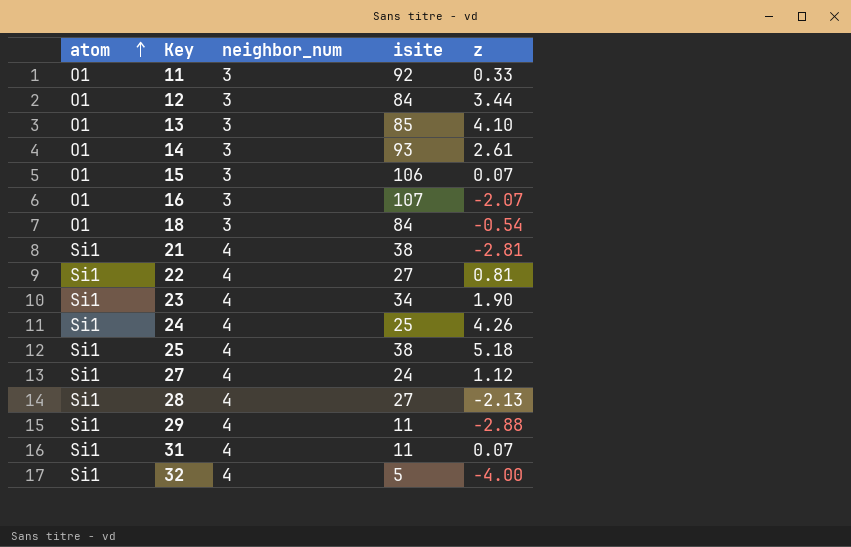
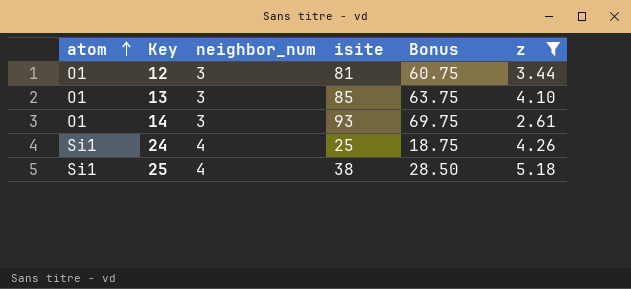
filter: none -> z >= 2.61
column Bonus | formula: none -> [isite] * 0.75
12 | isite: 84 -> 81

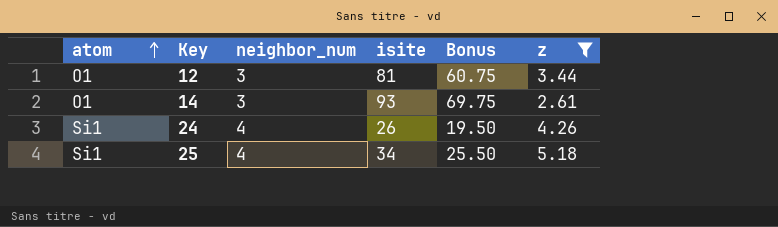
row 13: O1 | 3 | 85 | 63.75 | 4.10 -> none
24 | isite: 25 -> 26
24 | Bonus: 18.75 -> 19.50
25 | isite: 38 -> 34
25 | Bonus: 28.50 -> 25.50

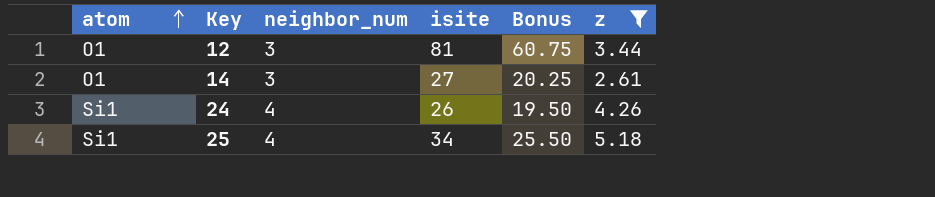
14 | isite: 93 -> 27
14 | Bonus: 69.75 -> 20.25

